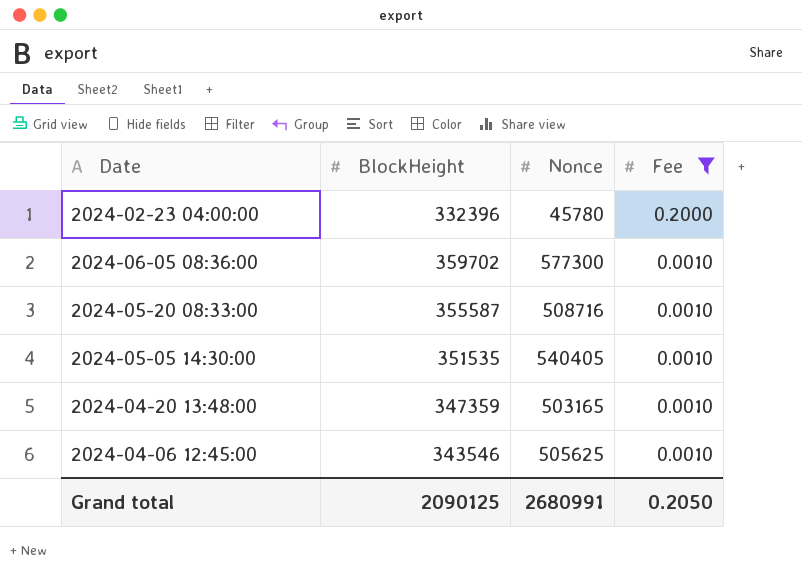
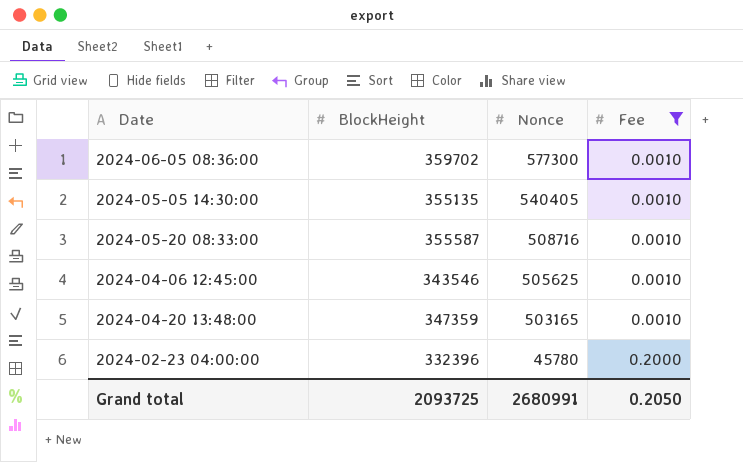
row order: Fee descending -> Nonce descending
2024-05-05 14:30:00 | BlockHeight: 351535 -> 355135
Grand total | BlockHeight: 2090125 -> 2093725

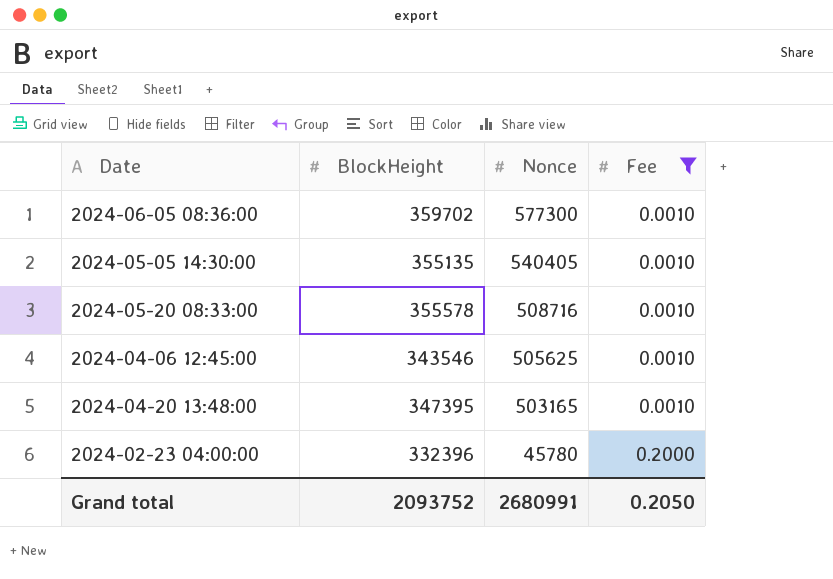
2024-05-20 08:33:00 | BlockHeight: 355587 -> 355578
2024-04-20 13:48:00 | BlockHeight: 347359 -> 347395
Grand total | BlockHeight: 2093725 -> 2093752

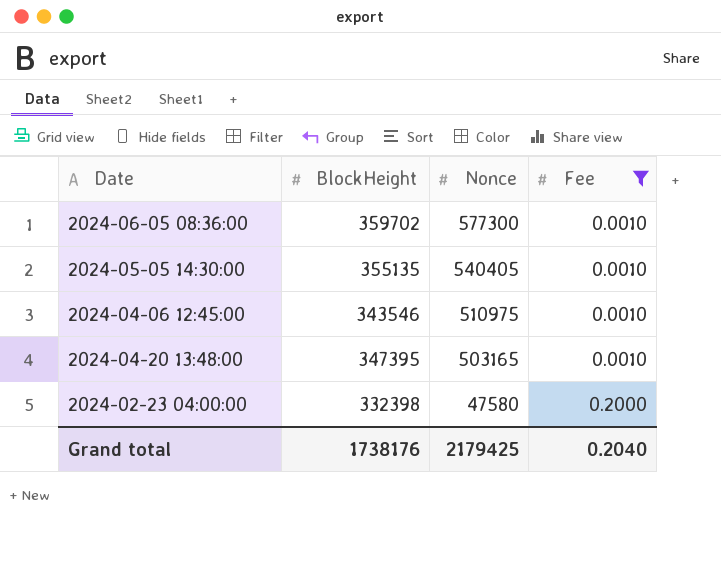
row 2024-05-20 08:33:00: 355578 | 508716 | 0.0010 -> none
2024-04-06 12:45:00 | Nonce: 505625 -> 510975
2024-02-23 04:00:00 | BlockHeight: 332396 -> 332398
2024-02-23 04:00:00 | Nonce: 45780 -> 47580
Grand total | BlockHeight: 2093752 -> 1738176
Grand total | Nonce: 2680991 -> 2179425
Grand total | Fee: 0.2050 -> 0.2040

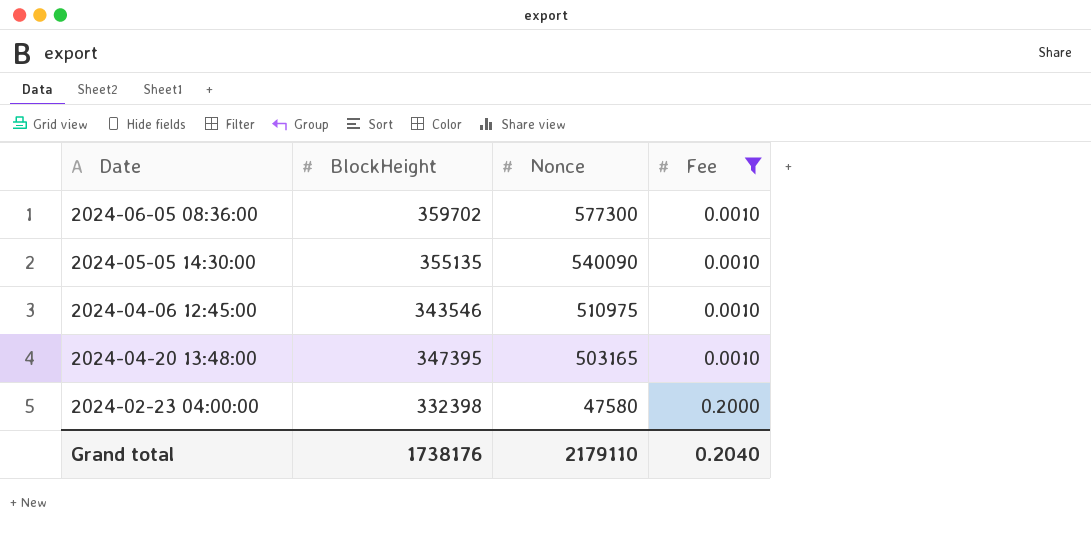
2024-05-05 14:30:00 | Nonce: 540405 -> 540090
Grand total | Nonce: 2179425 -> 2179110

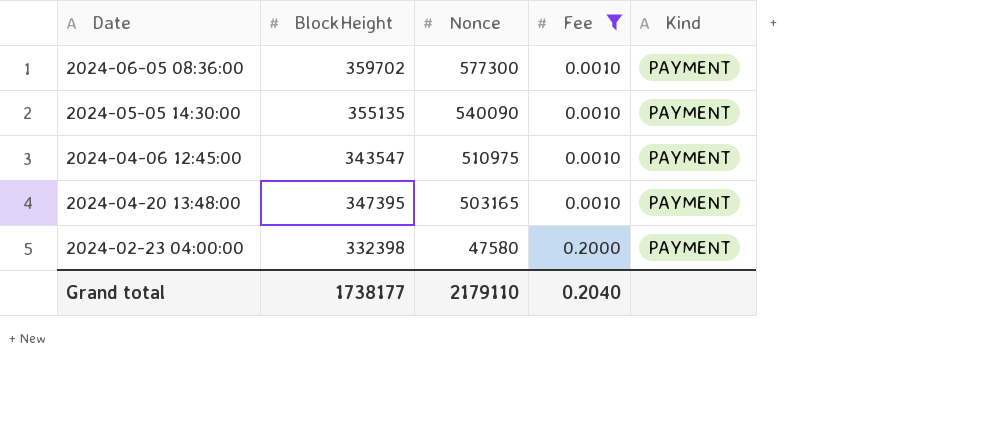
column Kind | position: none -> 5
2024-04-06 12:45:00 | BlockHeight: 343546 -> 343547
Grand total | BlockHeight: 1738176 -> 1738177

